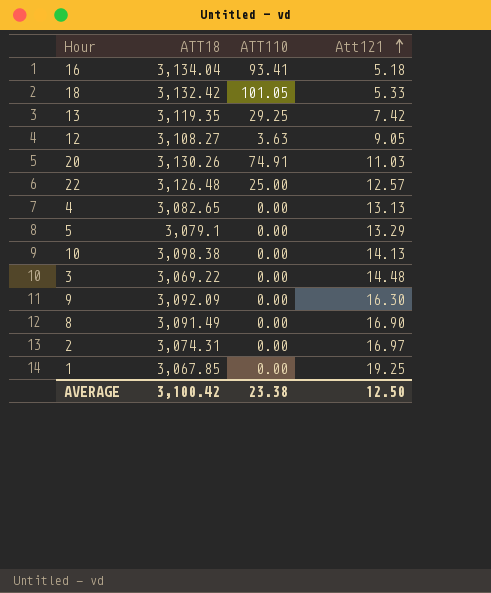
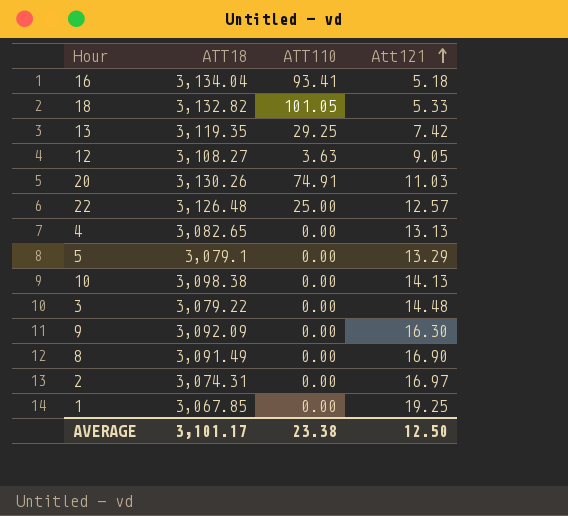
18 | ATT18: 3,132.42 -> 3,132.82
3 | ATT18: 3,069.22 -> 3,079.22
AVERAGE | ATT18: 3,100.42 -> 3,101.17

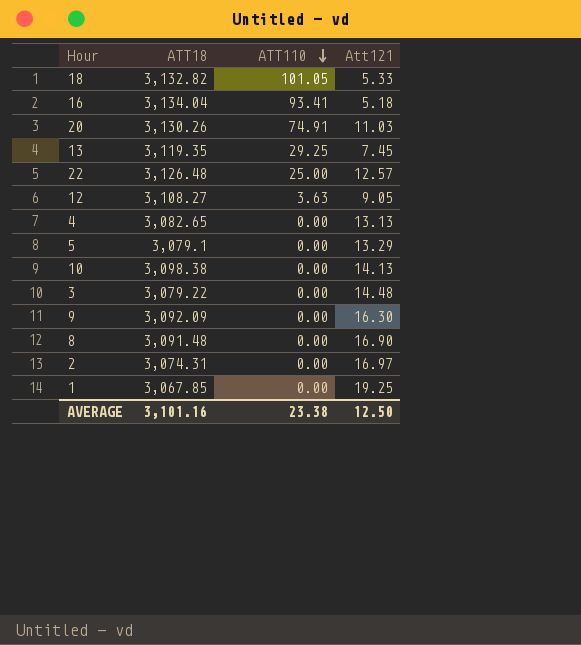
row order: Att121 ascending -> ATT110 descending
13 | Att121: 7.42 -> 7.45
8 | ATT18: 3,091.49 -> 3,091.48
AVERAGE | ATT18: 3,101.17 -> 3,101.16

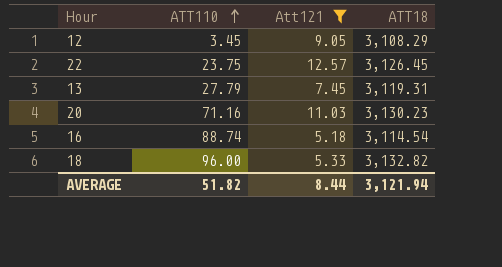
filter: none -> Att121 <= 12.57
row order: ATT110 descending -> ATT110 ascending
column ATT18 | position: 2 -> 4
12 | ATT110: 3.63 -> 3.45
12 | ATT18: 3,108.27 -> 3,108.29
22 | ATT110: 25.00 -> 23.75
22 | ATT18: 3,126.48 -> 3,126.45
13 | ATT110: 29.25 -> 27.79
13 | ATT18: 3,119.35 -> 3,119.31
20 | ATT110: 74.91 -> 71.16
20 | ATT18: 3,130.26 -> 3,130.23
16 | ATT110: 93.41 -> 88.74
16 | ATT18: 3,134.04 -> 3,114.54
18 | ATT110: 101.05 -> 96.00
AVERAGE | ATT110: 23.38 -> 51.82
AVERAGE | Att121: 12.50 -> 8.44
AVERAGE | ATT18: 3,101.16 -> 3,121.94

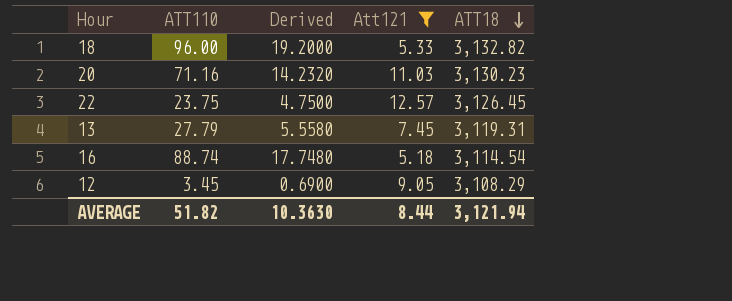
row order: ATT110 ascending -> ATT18 descending
column Derived | formula: none -> [ATT110] * 0.2

